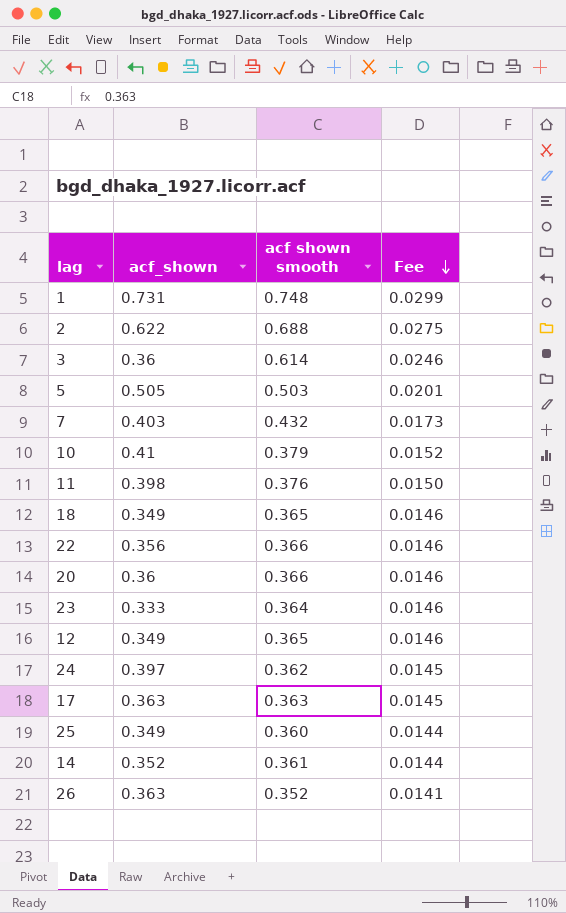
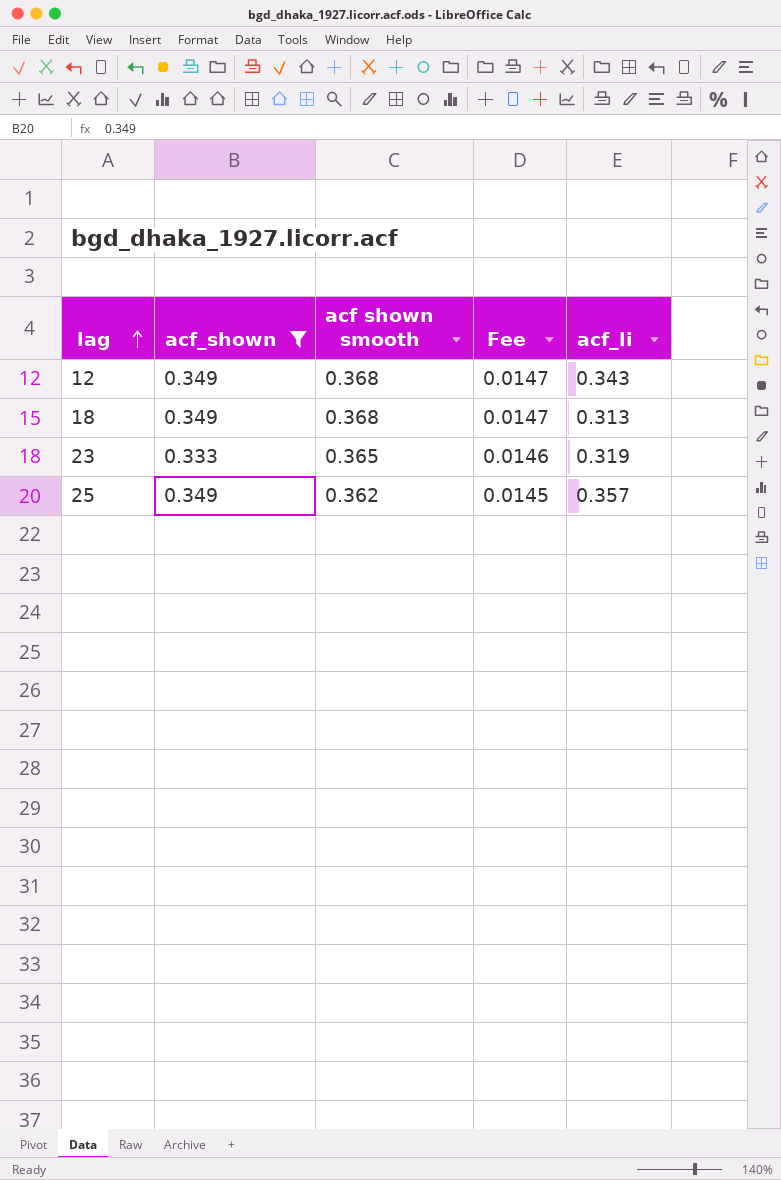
filter: none -> acf_shown <= 0.349
row order: Fee descending -> lag ascending
column acf_li | position: none -> 5
12 | acf shown smooth: 0.365 -> 0.368
12 | Fee: 0.0146 -> 0.0147
18 | acf shown smooth: 0.365 -> 0.368
18 | Fee: 0.0146 -> 0.0147
23 | acf shown smooth: 0.364 -> 0.365
25 | acf shown smooth: 0.360 -> 0.362
25 | Fee: 0.0144 -> 0.0145

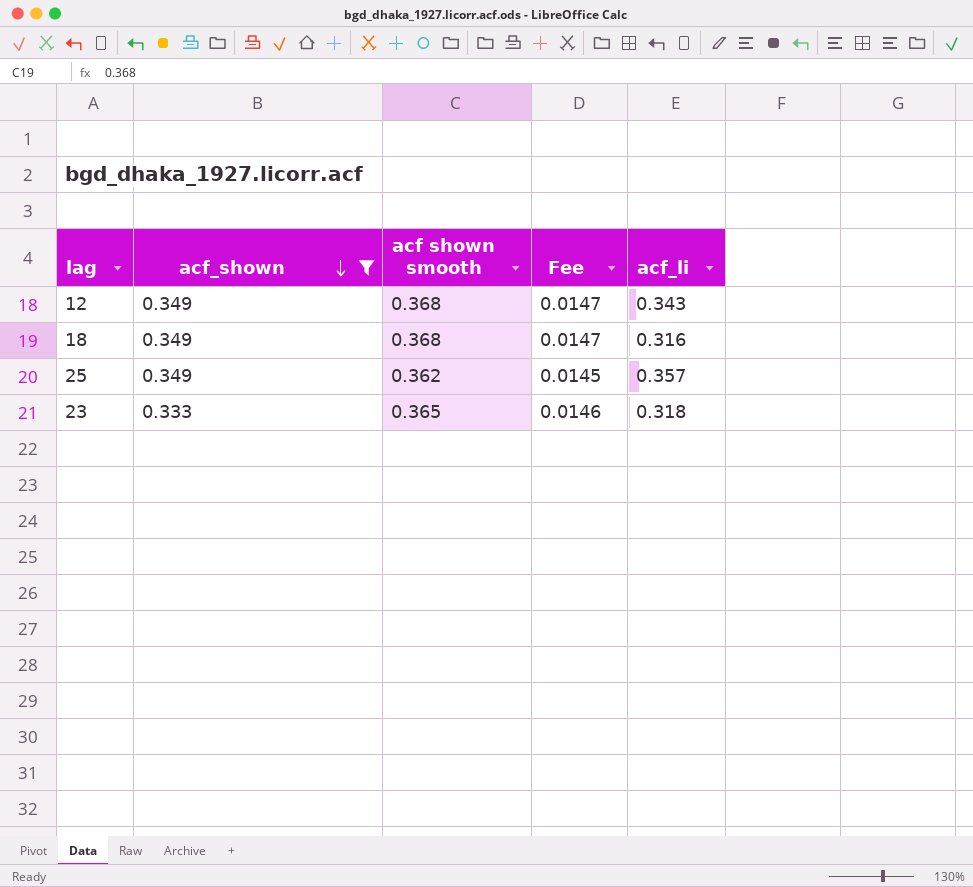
row order: lag ascending -> acf_shown descending
18 | acf_li: 0.313 -> 0.316
23 | acf_li: 0.319 -> 0.318

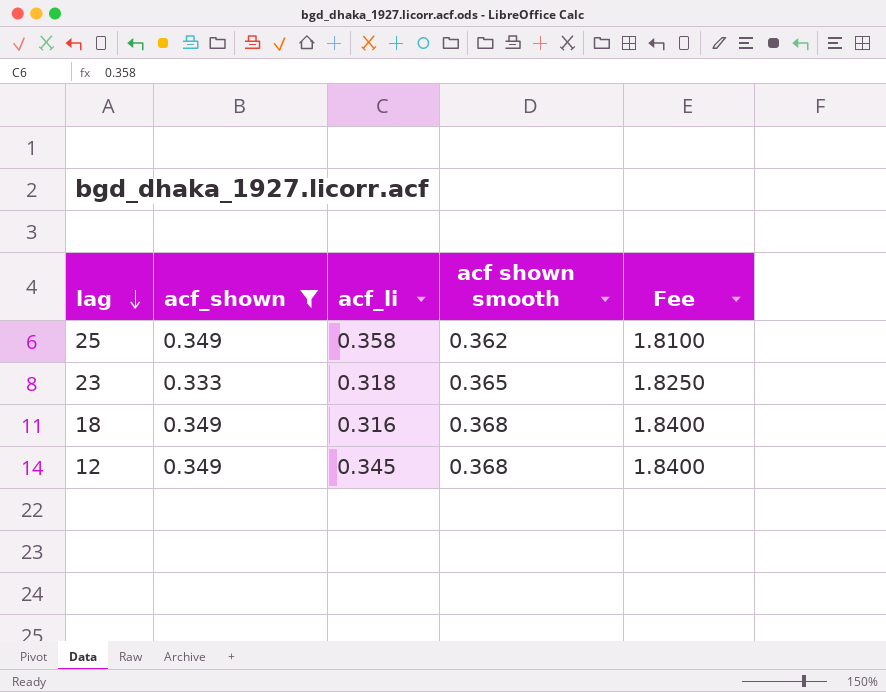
row order: acf_shown descending -> lag descending
column acf_li | position: 5 -> 3
column Fee | formula: [acf shown smooth] * 0.04 -> [acf shown smooth] * 5
25 | acf_li: 0.357 -> 0.358
12 | acf_li: 0.343 -> 0.345

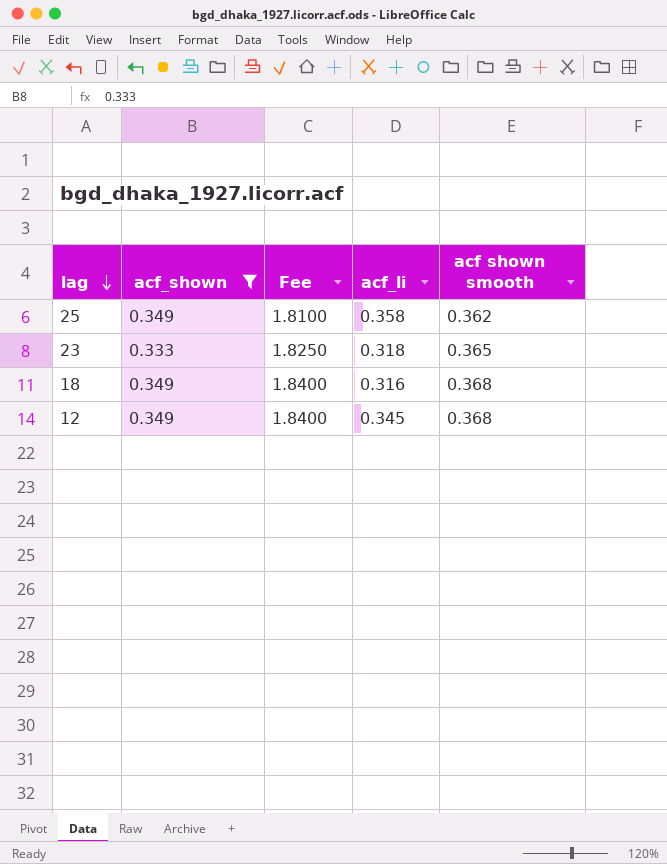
column Fee | position: 5 -> 3

